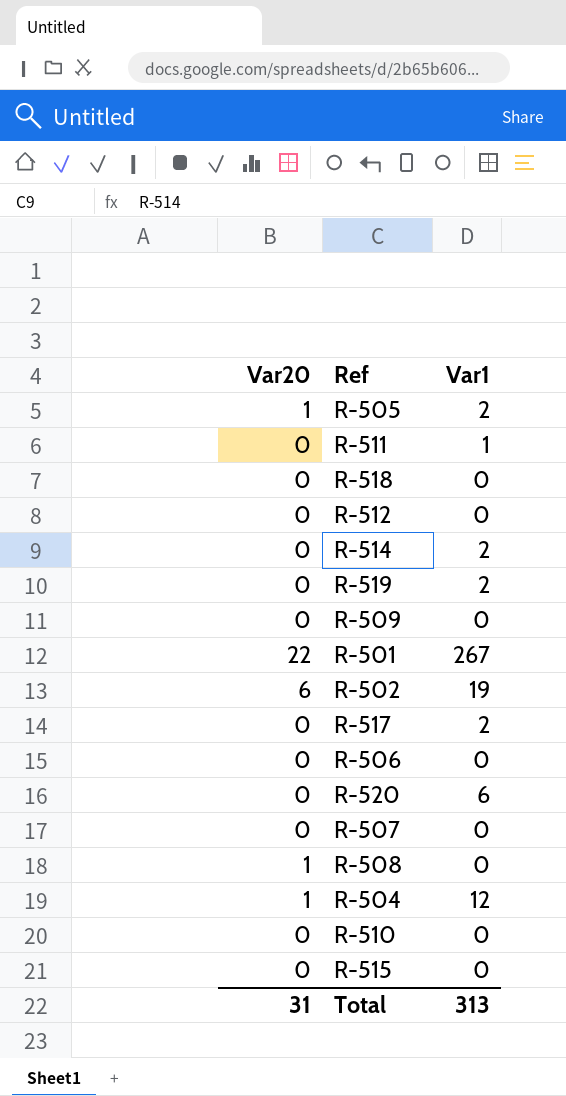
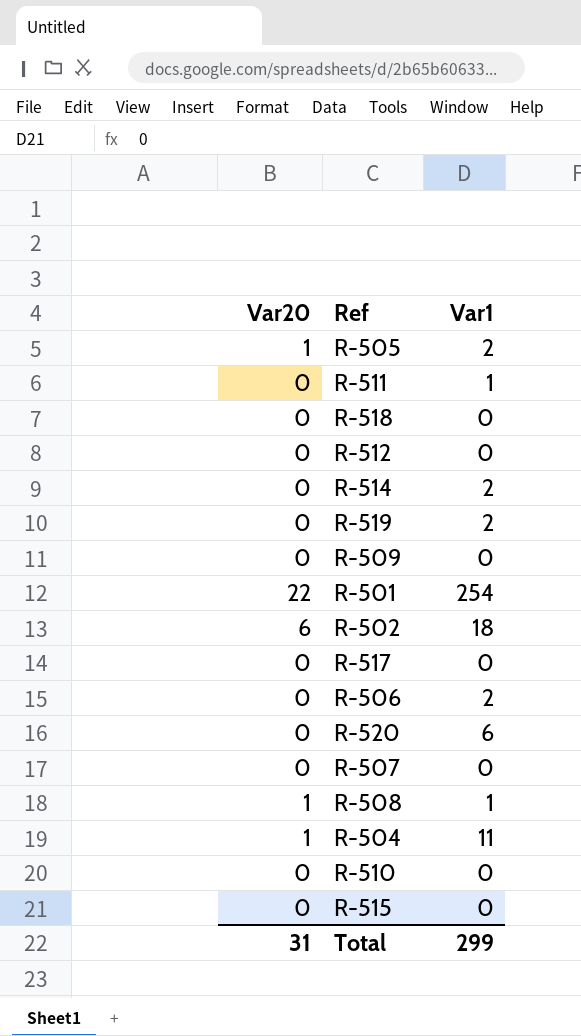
R-501 | Var1: 267 -> 254
R-502 | Var1: 19 -> 18
R-517 | Var1: 2 -> 0
R-506 | Var1: 0 -> 2
R-508 | Var1: 0 -> 1
R-504 | Var1: 12 -> 11
Total | Var1: 313 -> 299

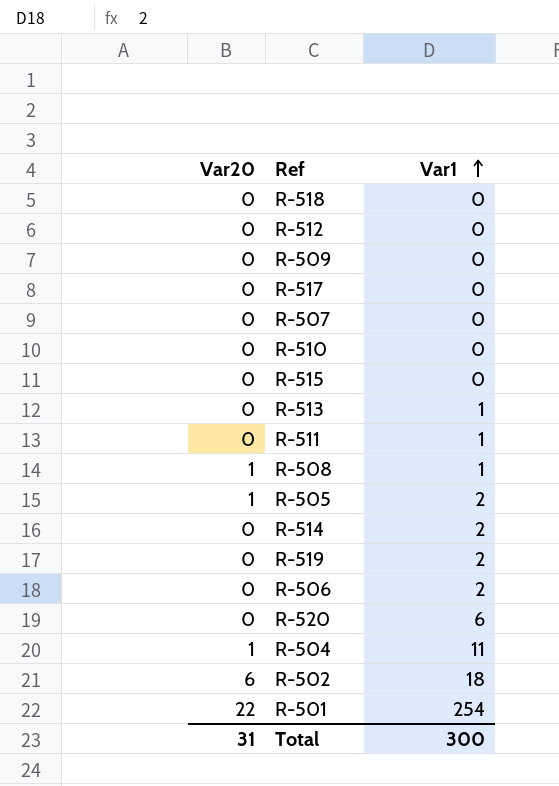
row order: none -> Var1 ascending
row R-513: none -> 0 | 1
Total | Var1: 299 -> 300

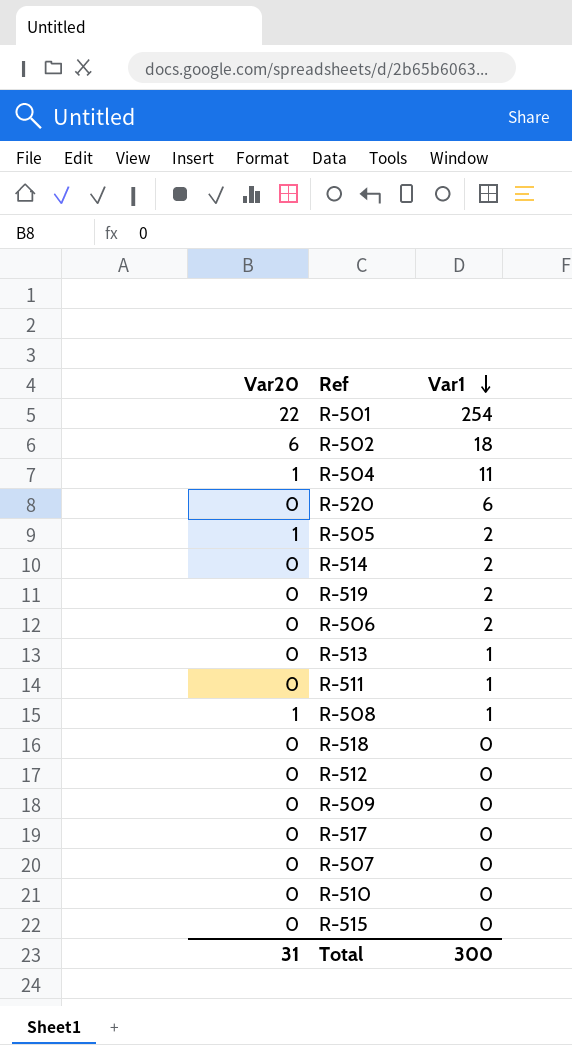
row order: Var1 ascending -> Var1 descending

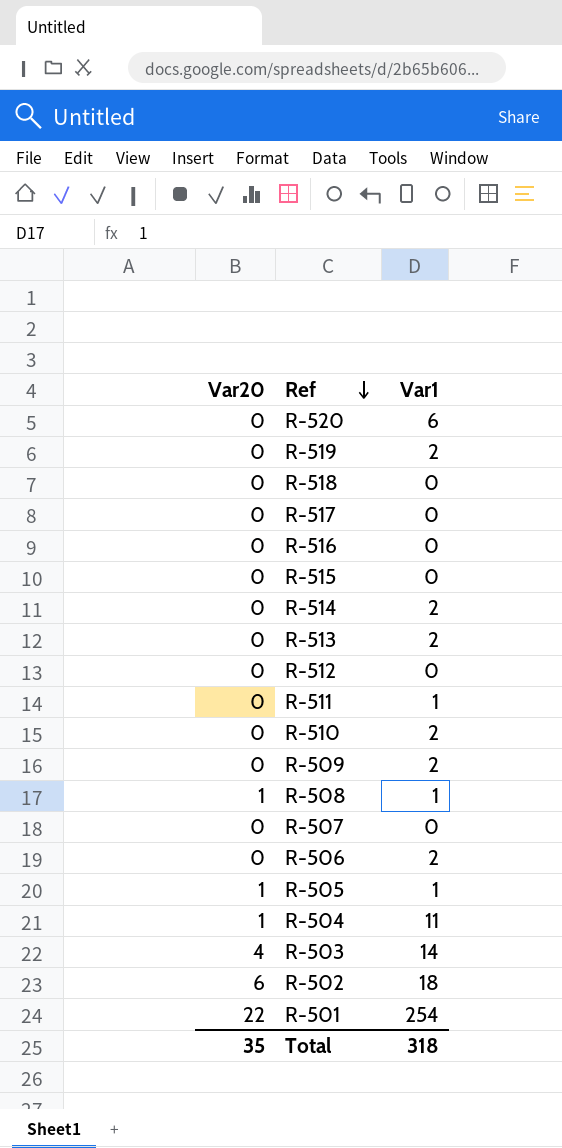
row order: Var1 descending -> Ref descending
row R-516: none -> 0 | 0
R-513 | Var1: 1 -> 2
R-510 | Var1: 0 -> 2
R-509 | Var1: 0 -> 2
R-505 | Var1: 2 -> 1
row R-503: none -> 4 | 14
Total | Var20: 31 -> 35
Total | Var1: 300 -> 318

